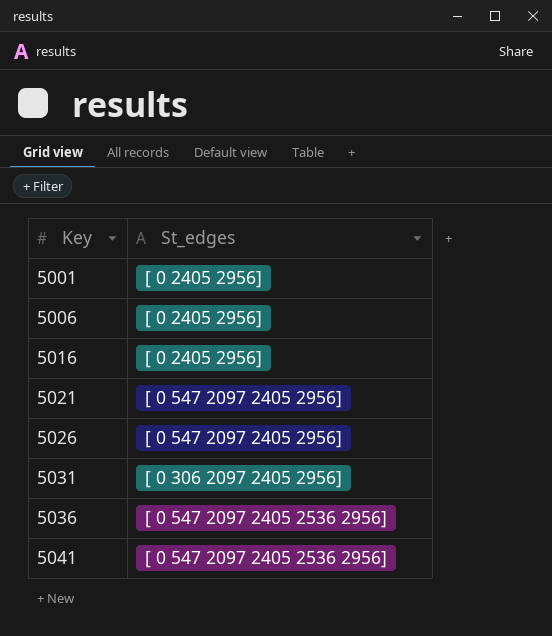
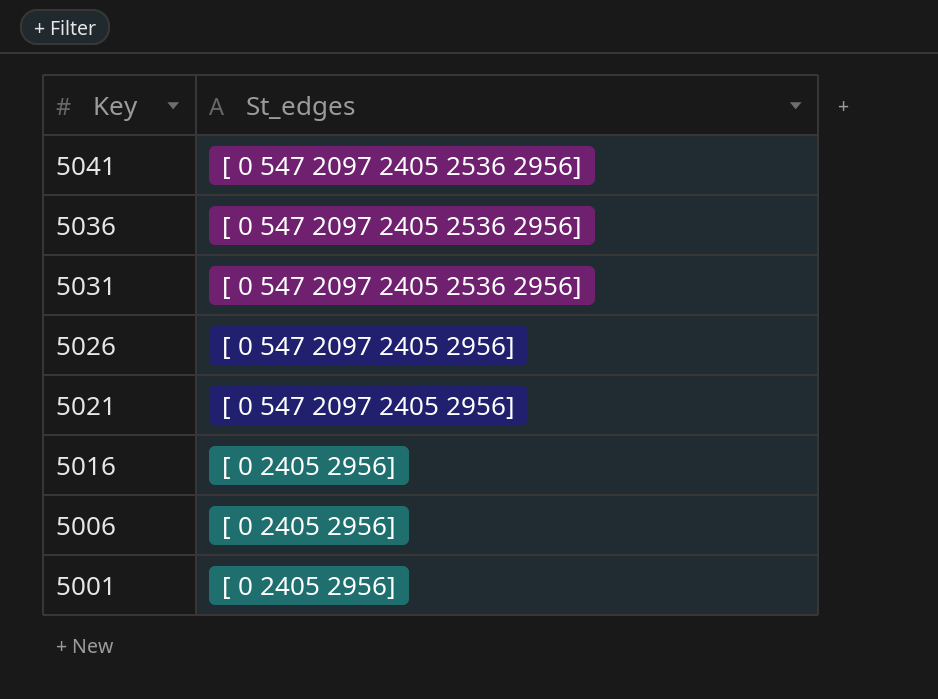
row order: Key ascending -> Key descending
5031 | St_edges: [ 0 306 2097 2405 2956] -> [ 0 547 2097 2405 2536 2956]

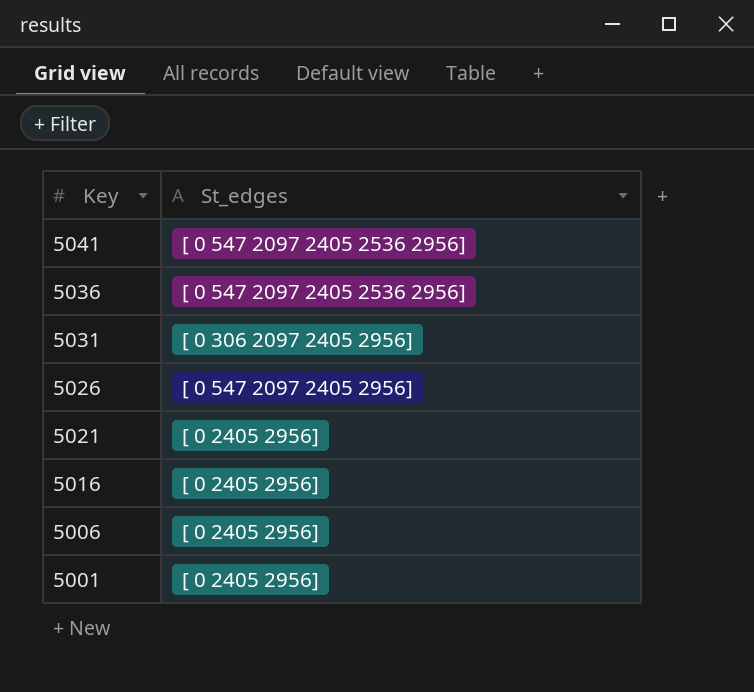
5031 | St_edges: [ 0 547 2097 2405 2536 2956] -> [ 0 306 2097 2405 2956]
5021 | St_edges: [ 0 547 2097 2405 2956] -> [ 0 2405 2956]

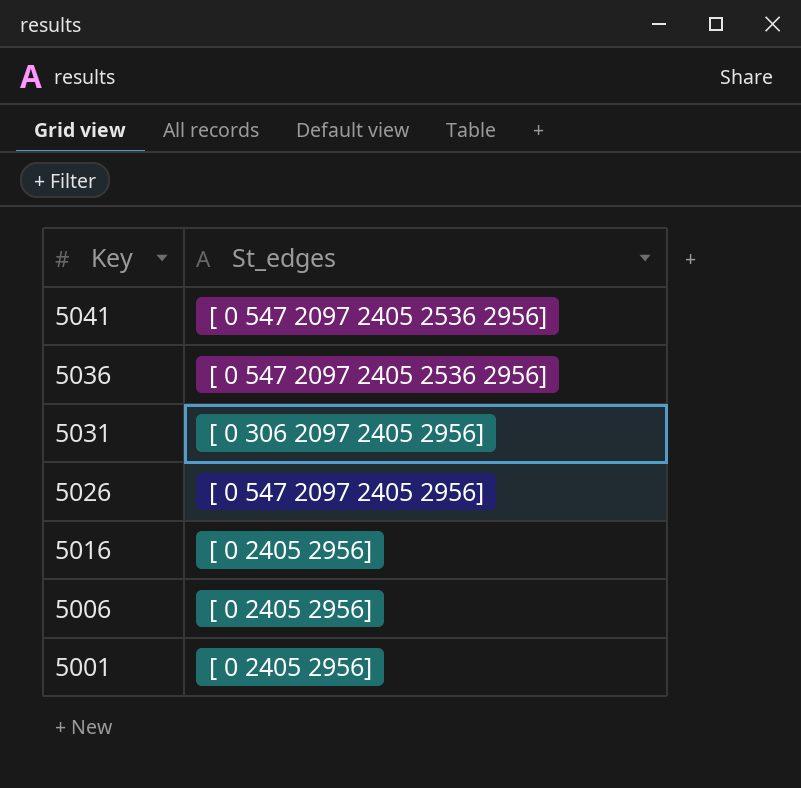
row 5021: [ 0 2405 2956] -> none

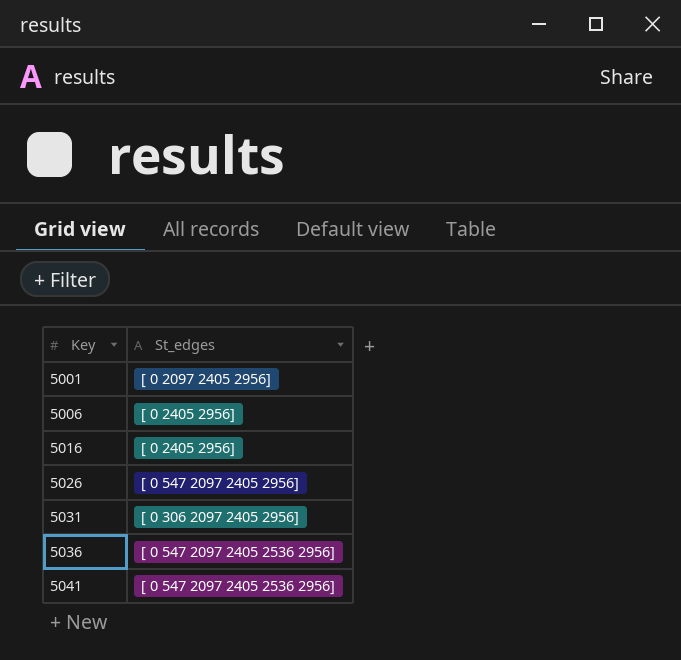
row order: Key descending -> Key ascending
5001 | St_edges: [ 0 2405 2956] -> [ 0 2097 2405 2956]

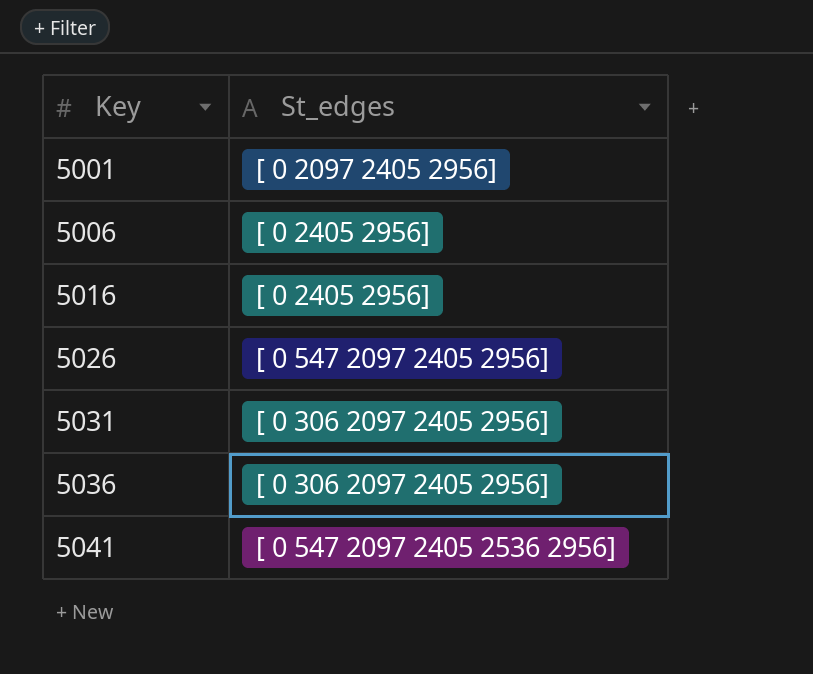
5036 | St_edges: [ 0 547 2097 2405 2536 2956] -> [ 0 306 2097 2405 2956]

